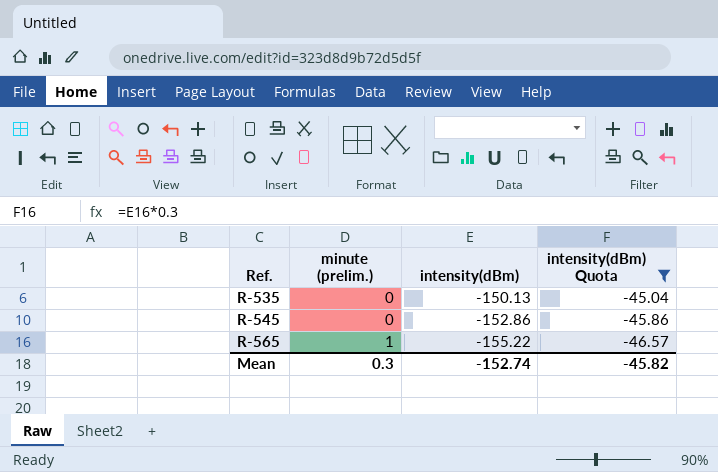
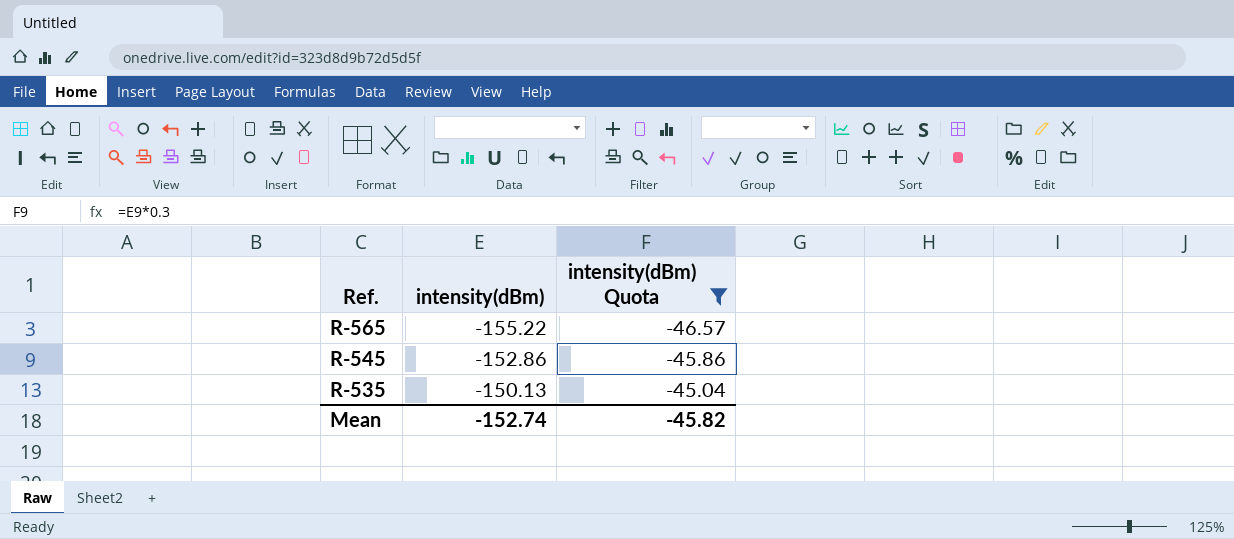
row order: Ref. ascending -> Ref. descending
column minute (prelim.) | position: 2 -> none

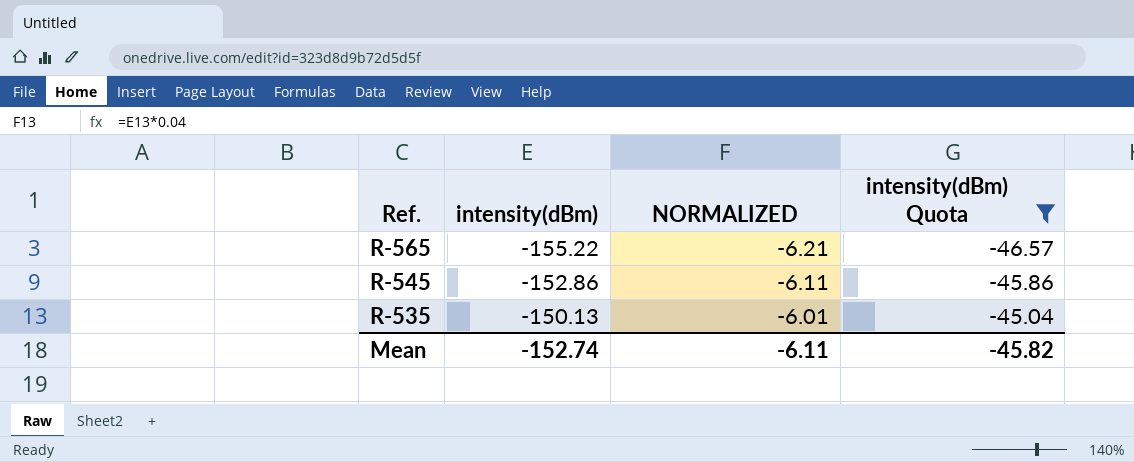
column NORMALIZED | formula: none -> [intensity(dBm)] * 0.04

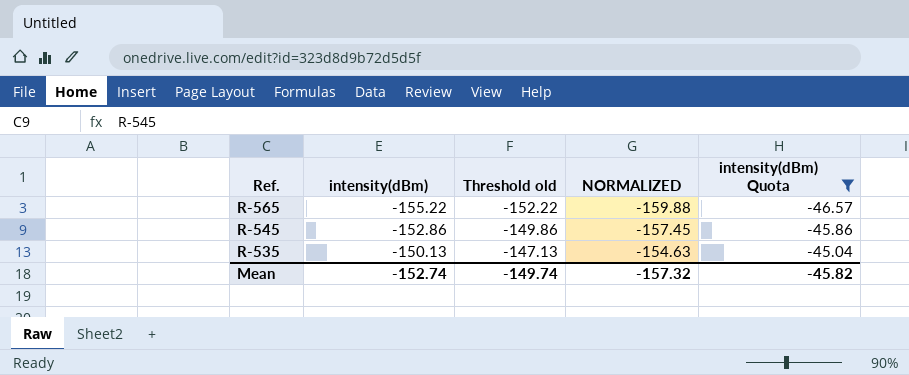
column Threshold old | formula: none -> [intensity(dBm)] + 3
column NORMALIZED | formula: [intensity(dBm)] * 0.04 -> [intensity(dBm)] * 1.03
Mean | NORMALIZED: -6.11 -> -157.32

